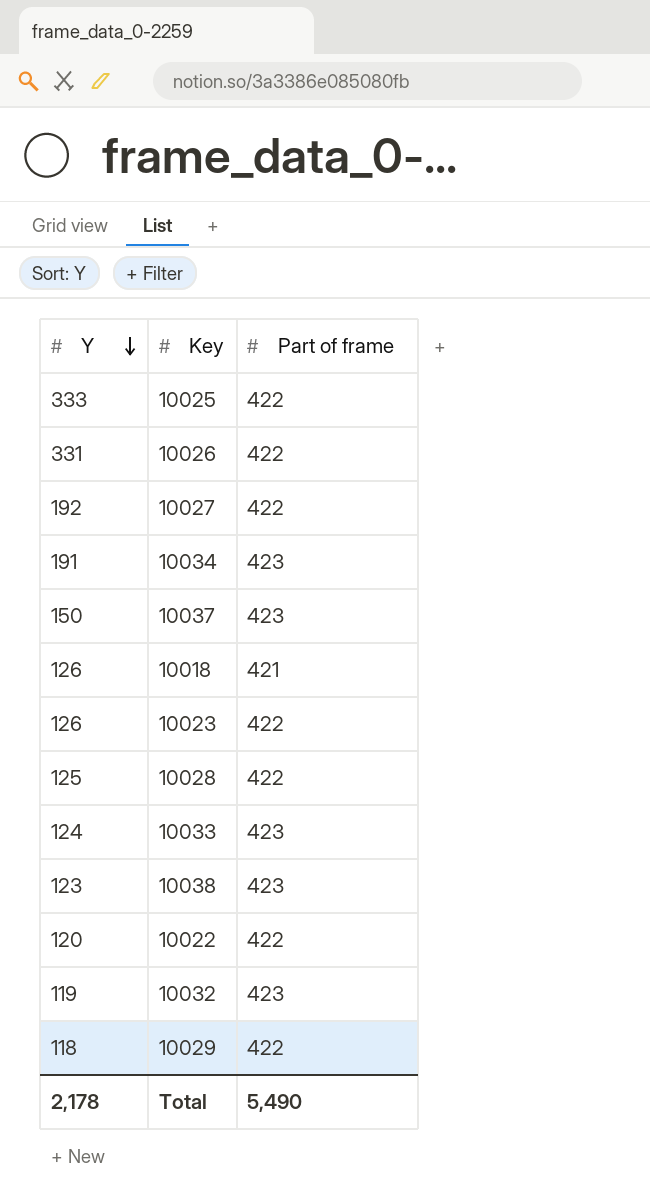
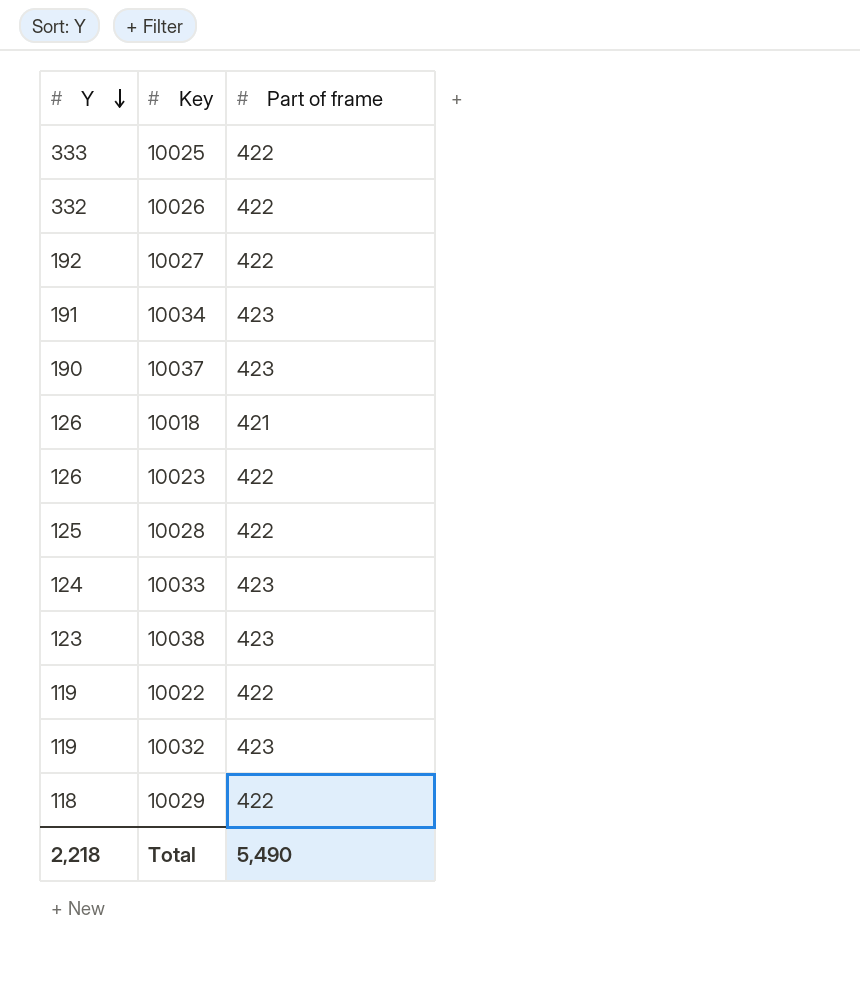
10026 | Y: 331 -> 332
10037 | Y: 150 -> 190
10022 | Y: 120 -> 119
Total | Y: 2,178 -> 2,218

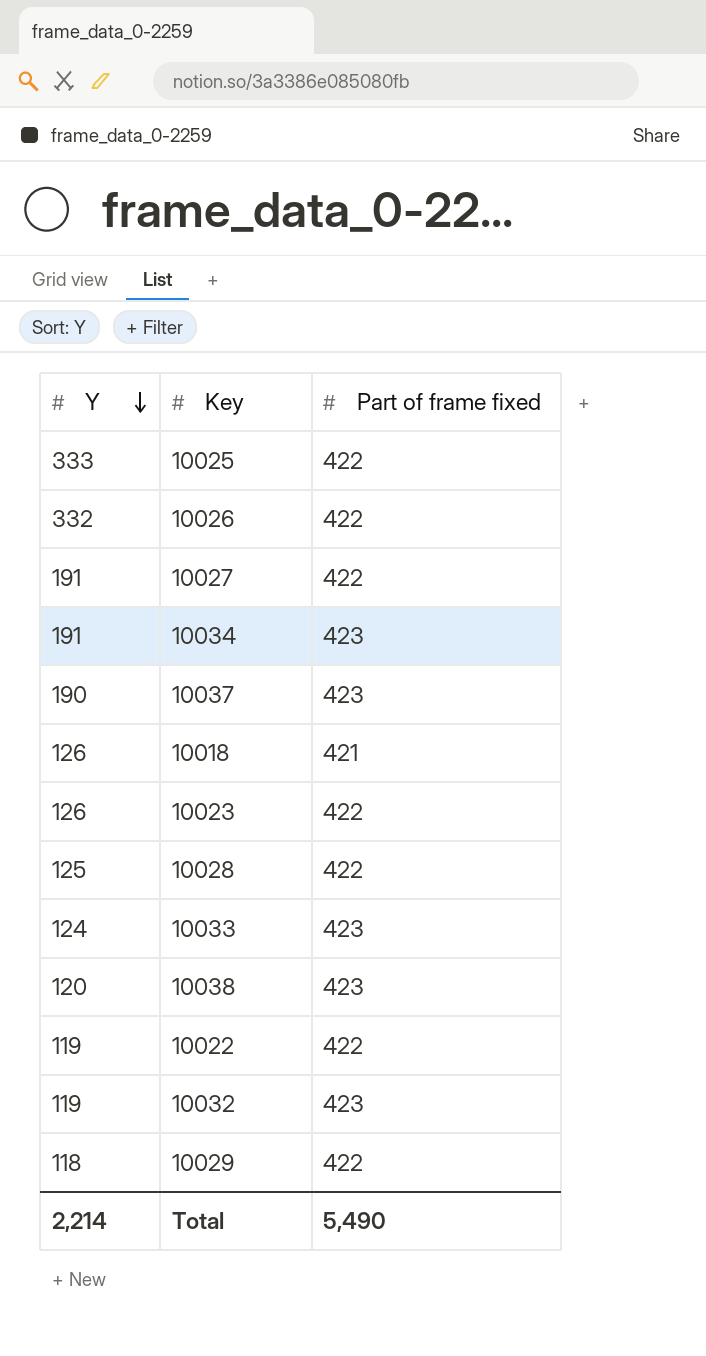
column name: Part of frame -> Part of frame fixed
10027 | Y: 192 -> 191
10038 | Y: 123 -> 120
Total | Y: 2,218 -> 2,214

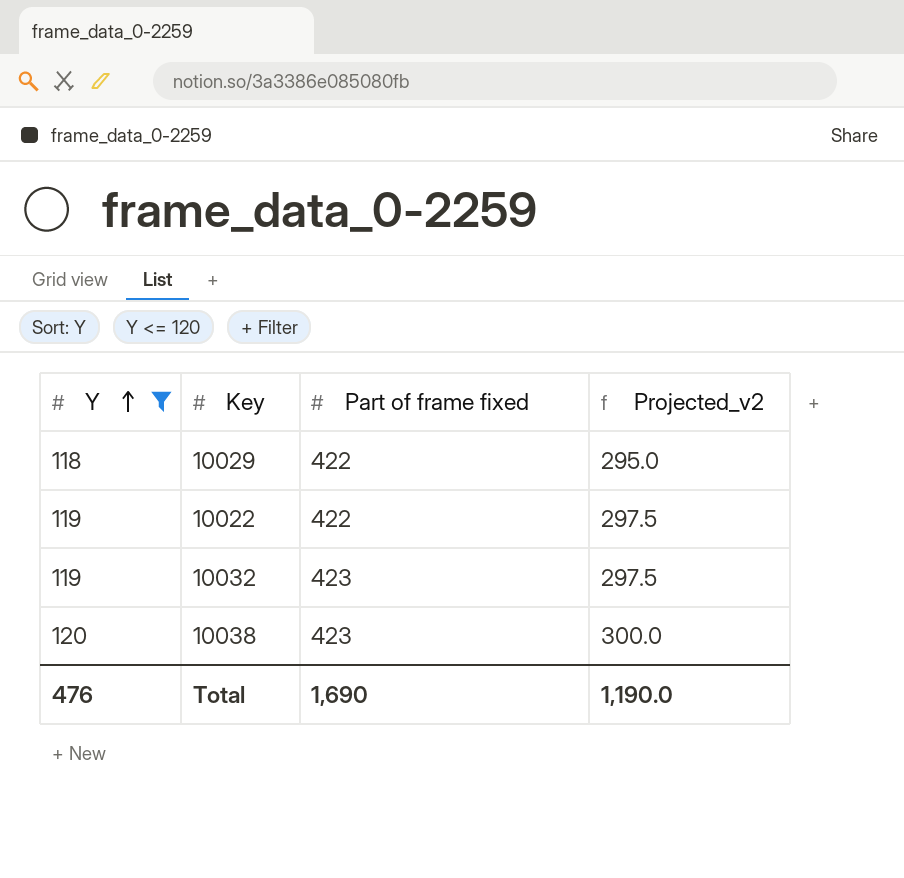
filter: none -> Y <= 120
row order: Y descending -> Y ascending
column Projected_v2 | formula: none -> [Y] * 2.5
Total | Y: 2,214 -> 476
Total | Part of frame fixed: 5,490 -> 1,690

